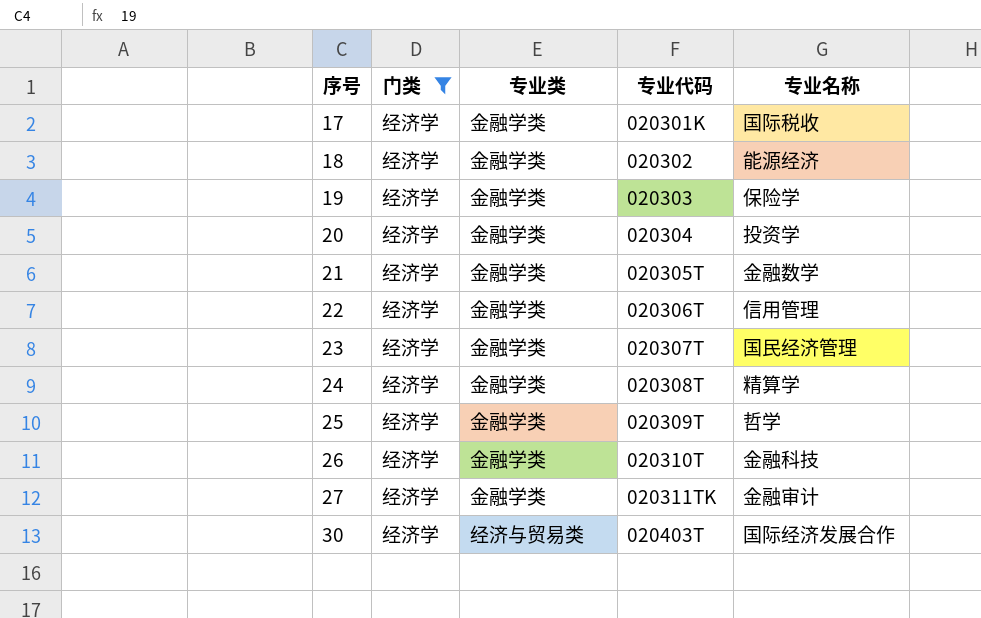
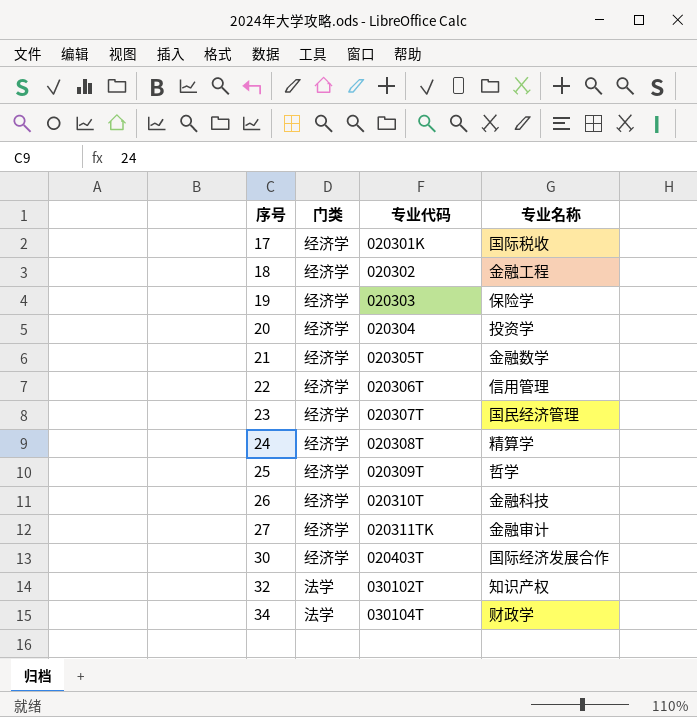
filter: 门类 = 经济学 -> none
column 专业类 | position: 3 -> none
18 | 专业名称: 能源经济 -> 金融工程

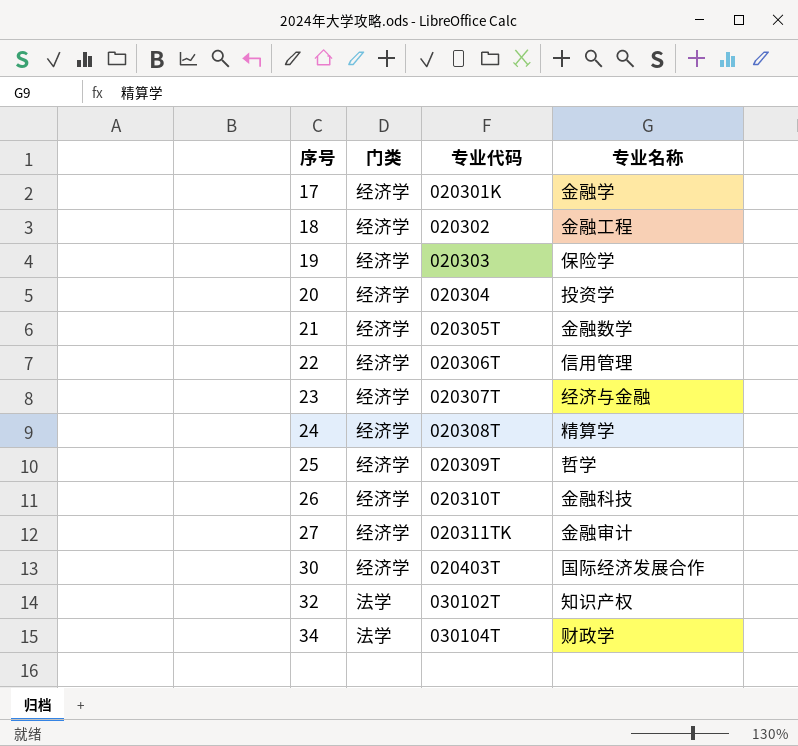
17 | 专业名称: 国际税收 -> 金融学
23 | 专业名称: 国民经济管理 -> 经济与金融

